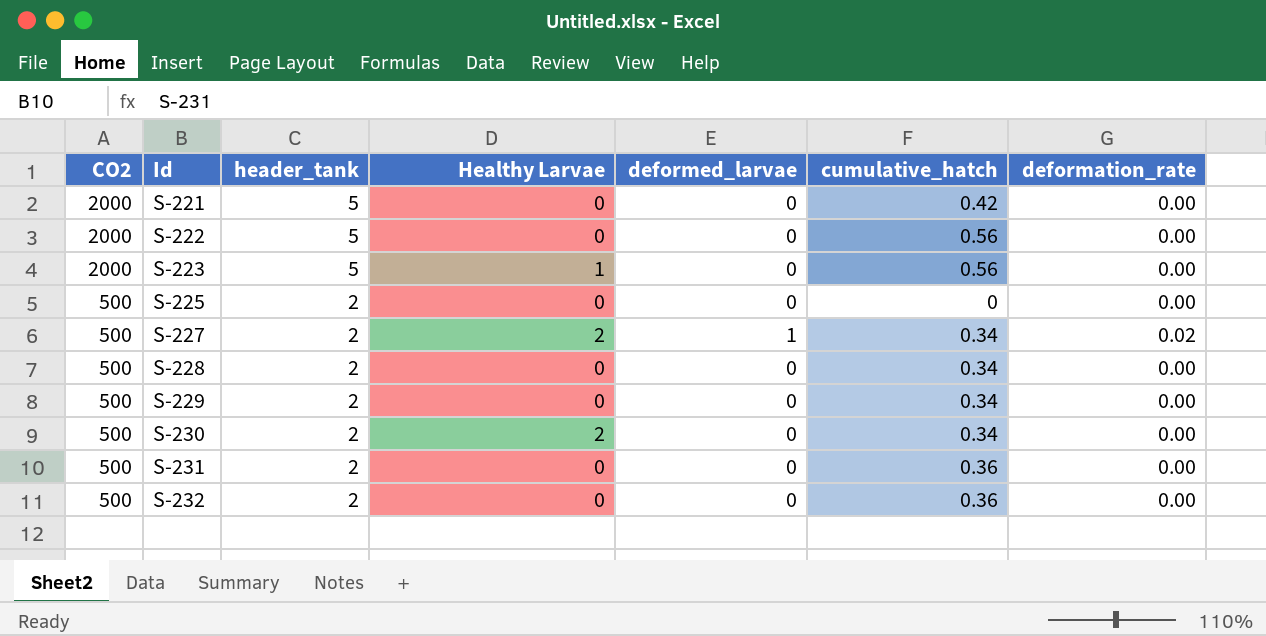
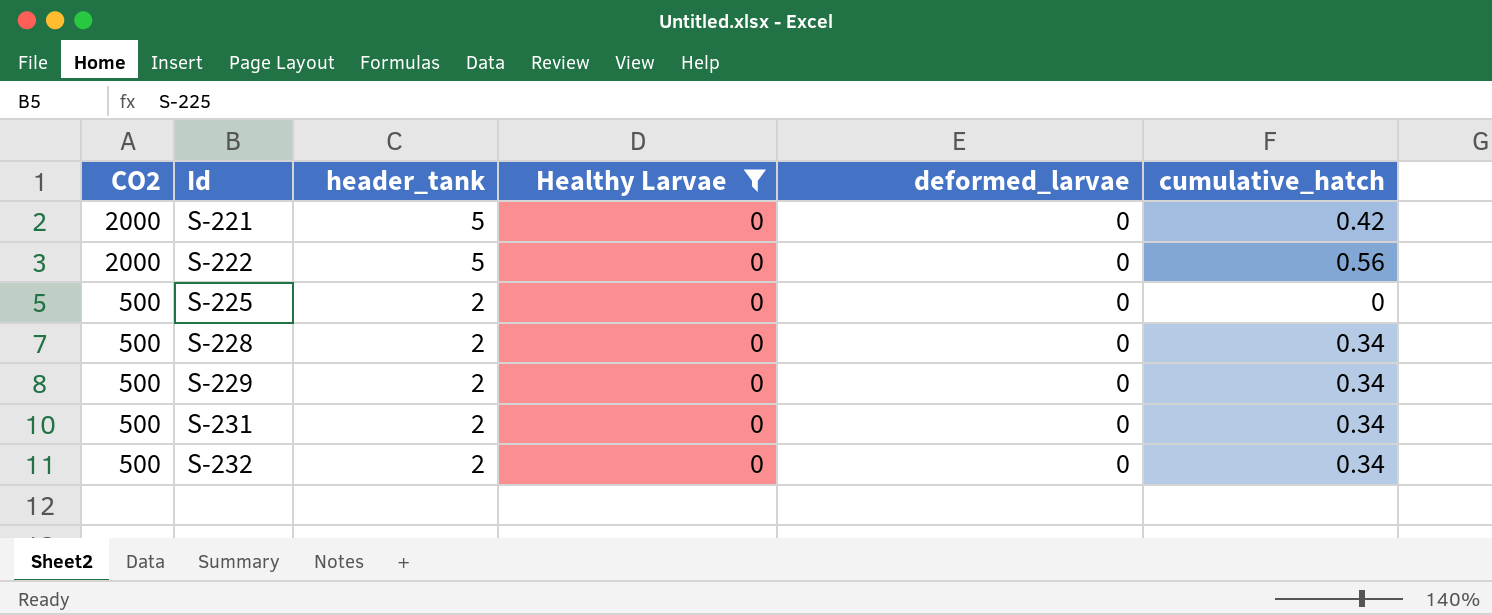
filter: none -> Healthy Larvae = 0
column deformation_rate | position: 7 -> none
S-231 | cumulative_hatch: 0.36 -> 0.34
S-232 | cumulative_hatch: 0.36 -> 0.34

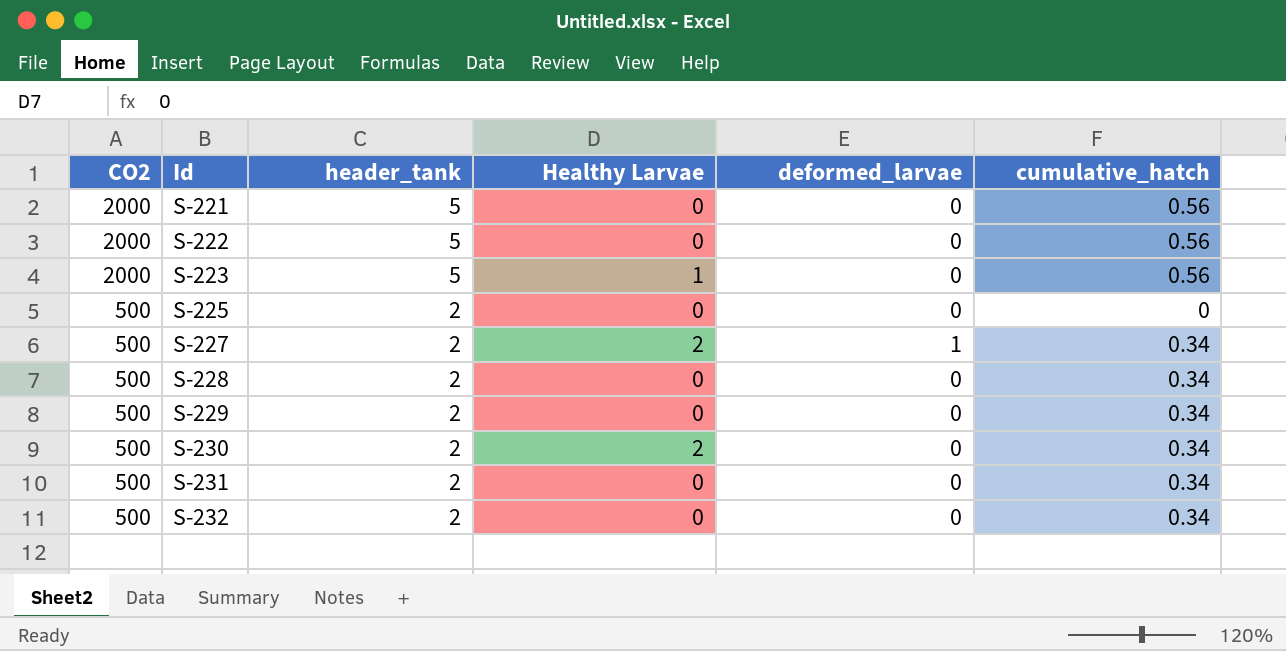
filter: Healthy Larvae = 0 -> none
S-221 | cumulative_hatch: 0.42 -> 0.56

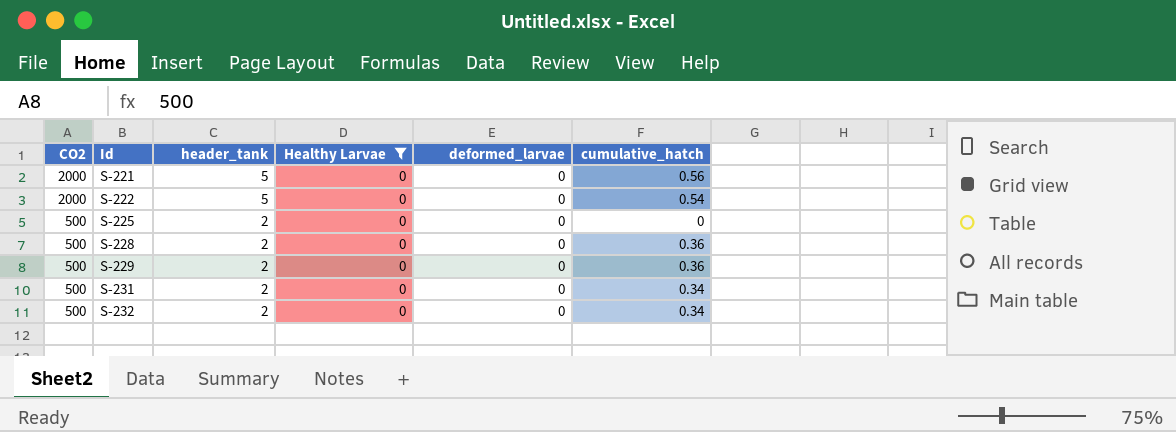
filter: none -> Healthy Larvae = 0
S-222 | cumulative_hatch: 0.56 -> 0.54
S-228 | cumulative_hatch: 0.34 -> 0.36
S-229 | cumulative_hatch: 0.34 -> 0.36

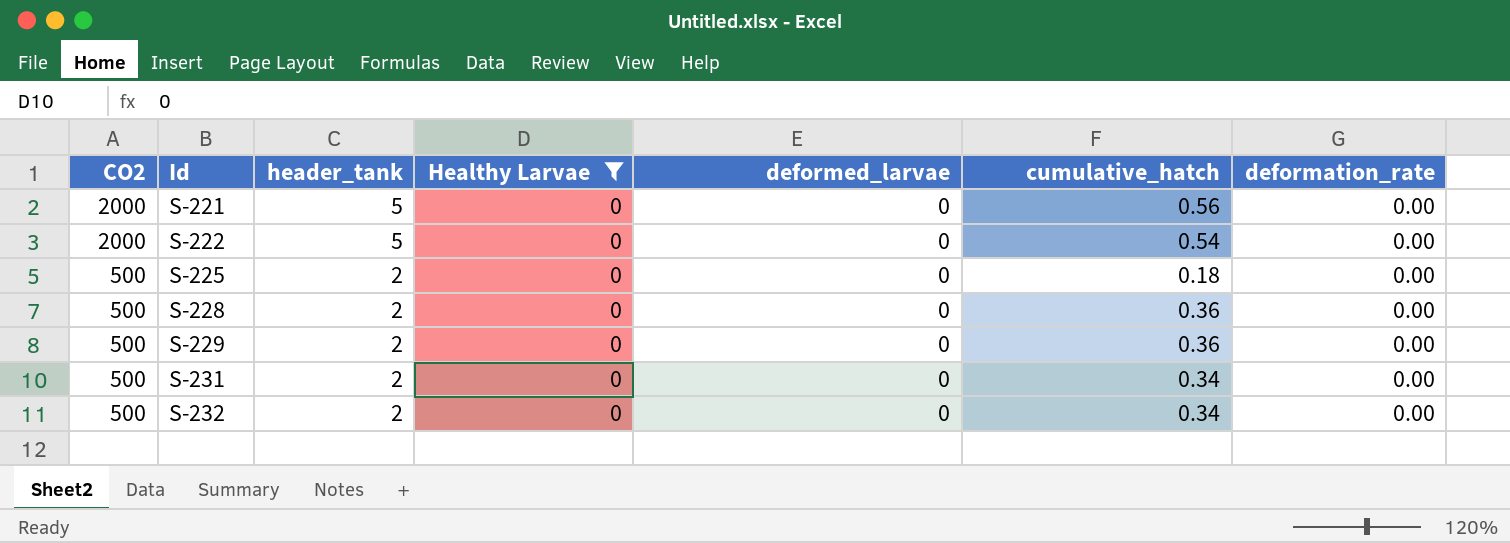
column deformation_rate | position: none -> 7
S-225 | cumulative_hatch: 0 -> 0.18

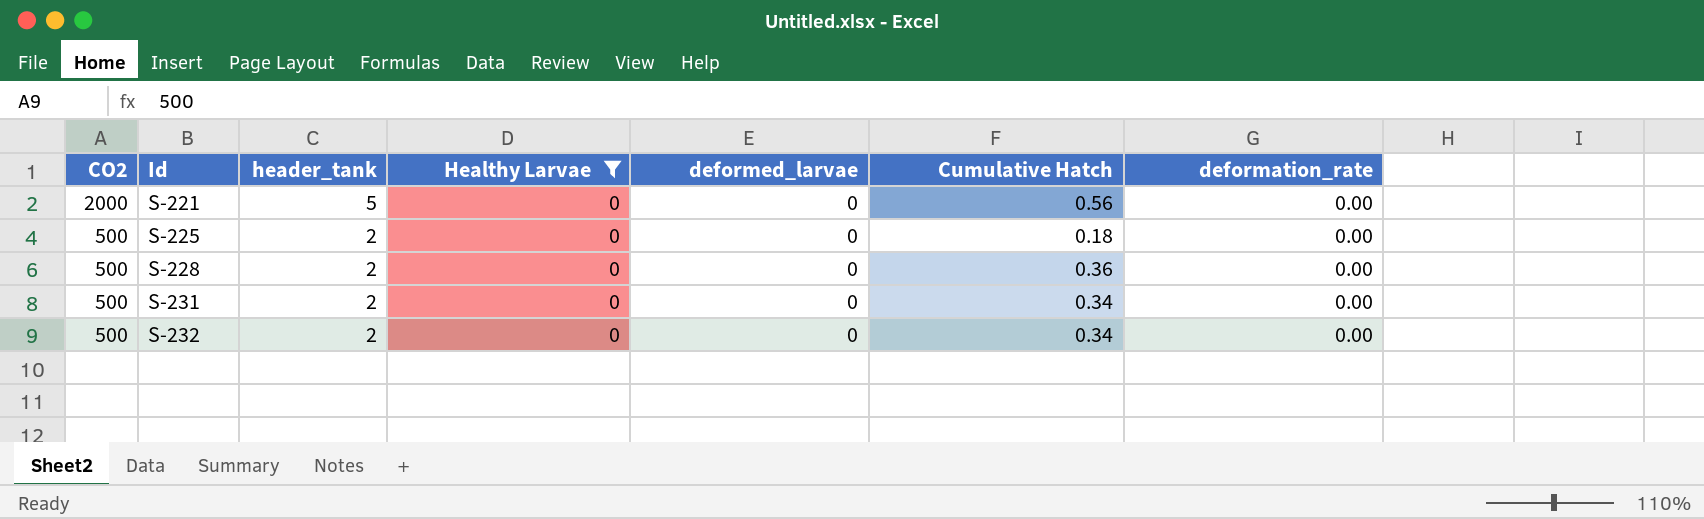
column name: cumulative_hatch -> Cumulative Hatch
row S-222: 2000 | 5 | 0 | 0 | 0.54 | 0.00 -> none
row S-229: 500 | 2 | 0 | 0 | 0.36 | 0.00 -> none

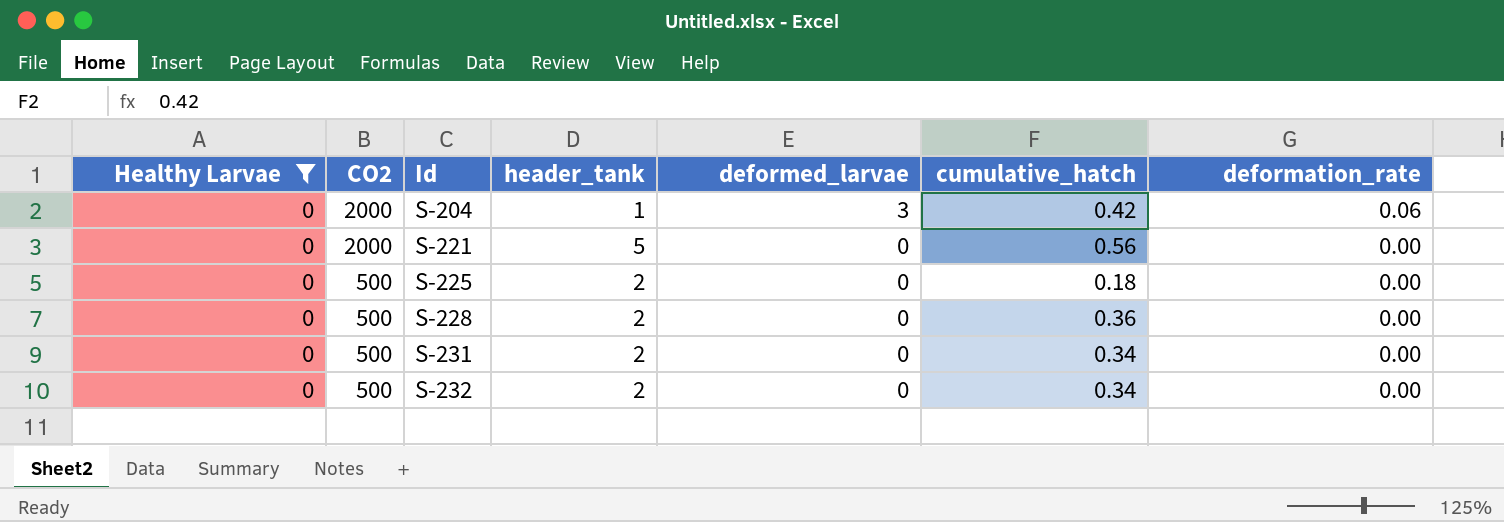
column Healthy Larvae | position: 4 -> 1
column name: Cumulative Hatch -> cumulative_hatch
row S-204: none -> 0 | 2000 | 1 | 3 | 0.42 | 0.06

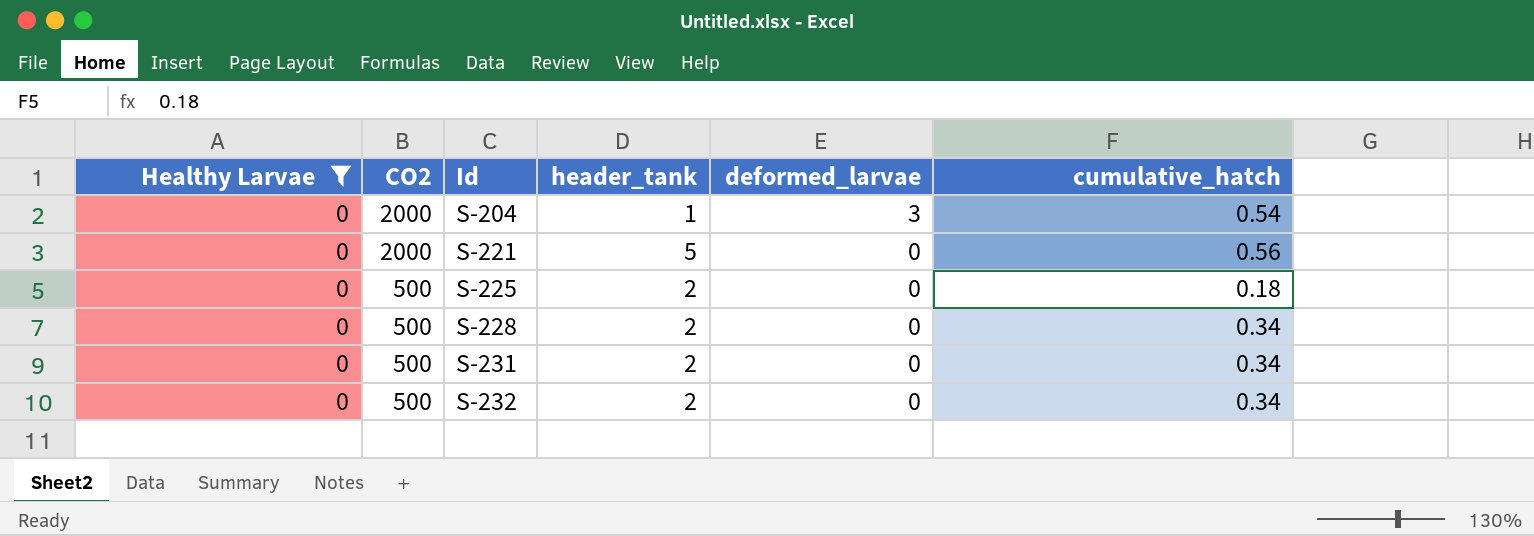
column deformation_rate | position: 7 -> none
S-204 | cumulative_hatch: 0.42 -> 0.54
S-228 | cumulative_hatch: 0.36 -> 0.34

